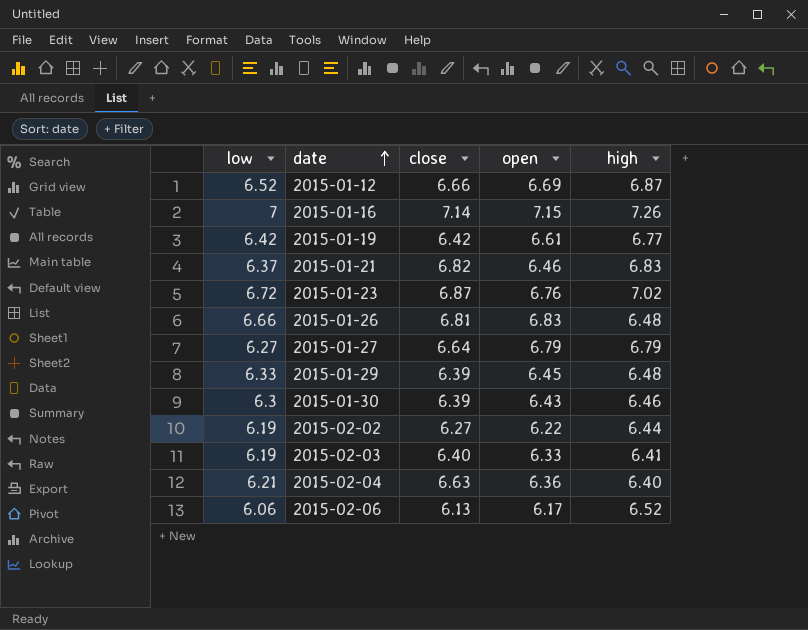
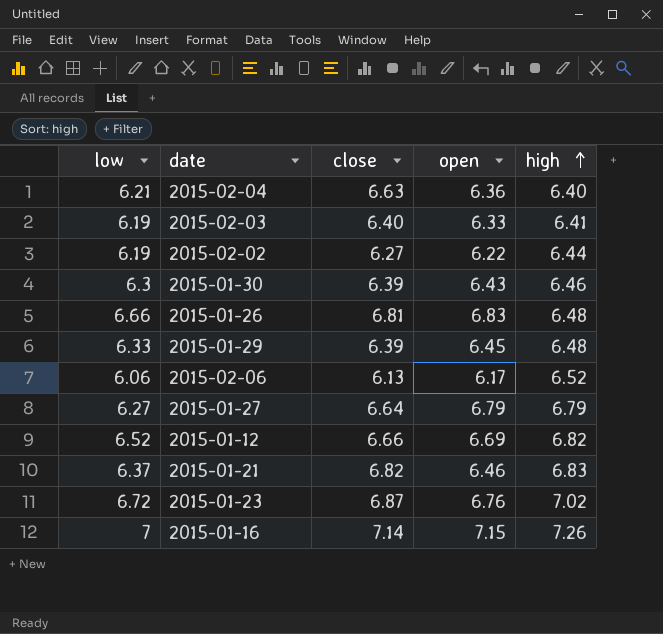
row order: date ascending -> high ascending
row 2015-01-19: 6.42 | 6.42 | 6.61 | 6.77 -> none
2015-01-12 | high: 6.87 -> 6.82

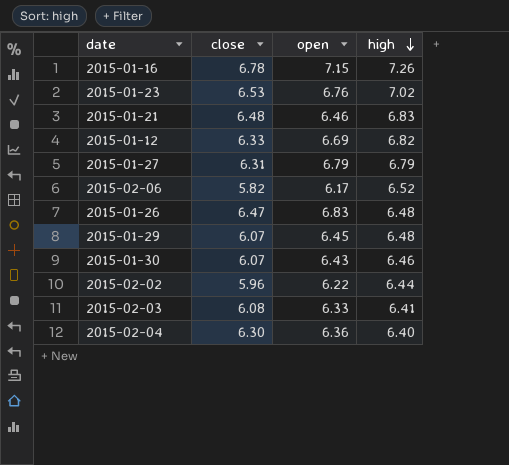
row order: high ascending -> high descending
column low | position: 1 -> none
2015-01-16 | close: 7.14 -> 6.78
2015-01-23 | close: 6.87 -> 6.53
2015-01-21 | close: 6.82 -> 6.48
2015-01-12 | close: 6.66 -> 6.33
2015-01-27 | close: 6.64 -> 6.31
2015-02-06 | close: 6.13 -> 5.82
2015-01-26 | close: 6.81 -> 6.47
2015-01-29 | close: 6.39 -> 6.07
2015-01-30 | close: 6.39 -> 6.07
2015-02-02 | close: 6.27 -> 5.96
2015-02-03 | close: 6.40 -> 6.08
2015-02-04 | close: 6.63 -> 6.30

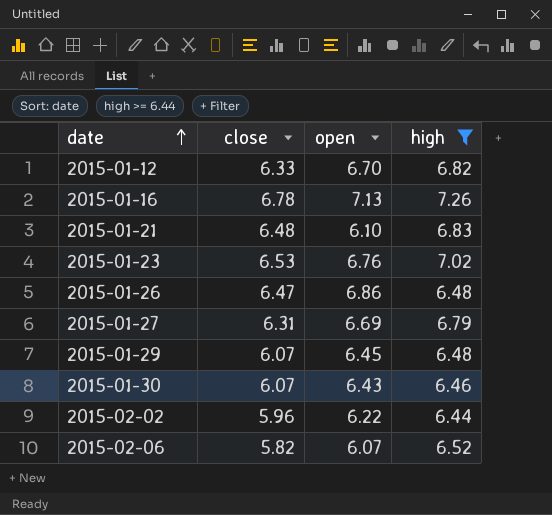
filter: none -> high >= 6.44
row order: high descending -> date ascending
2015-01-12 | open: 6.69 -> 6.70
2015-01-16 | open: 7.15 -> 7.13
2015-01-21 | open: 6.46 -> 6.10
2015-01-26 | open: 6.83 -> 6.86
2015-01-27 | open: 6.79 -> 6.69
2015-02-06 | open: 6.17 -> 6.07

